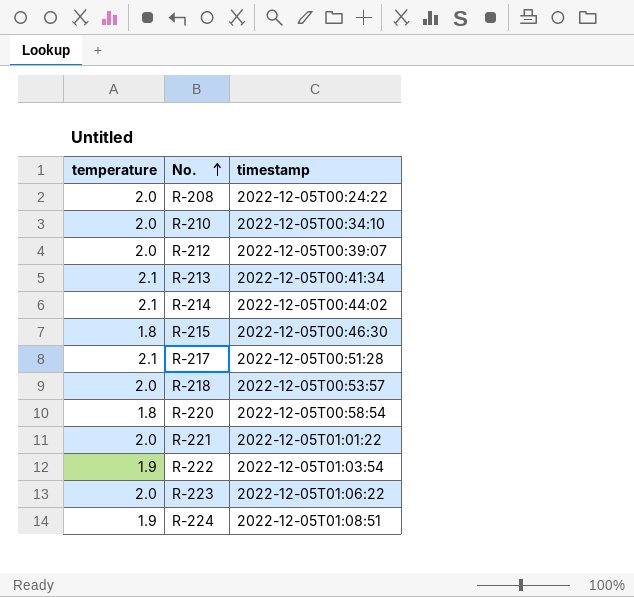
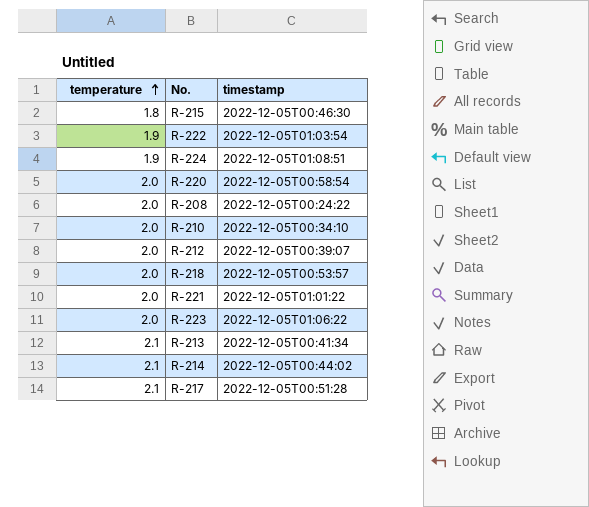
row order: No. ascending -> temperature ascending
R-220 | temperature: 1.8 -> 2.0

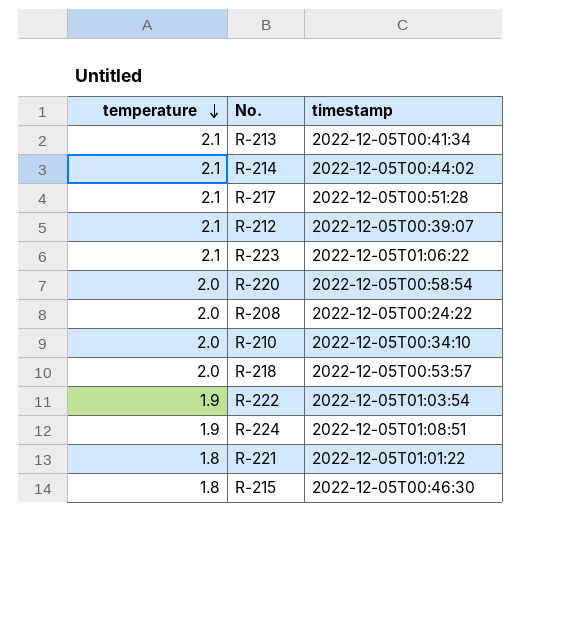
row order: temperature ascending -> temperature descending
R-212 | temperature: 2.0 -> 2.1
R-223 | temperature: 2.0 -> 2.1
R-221 | temperature: 2.0 -> 1.8

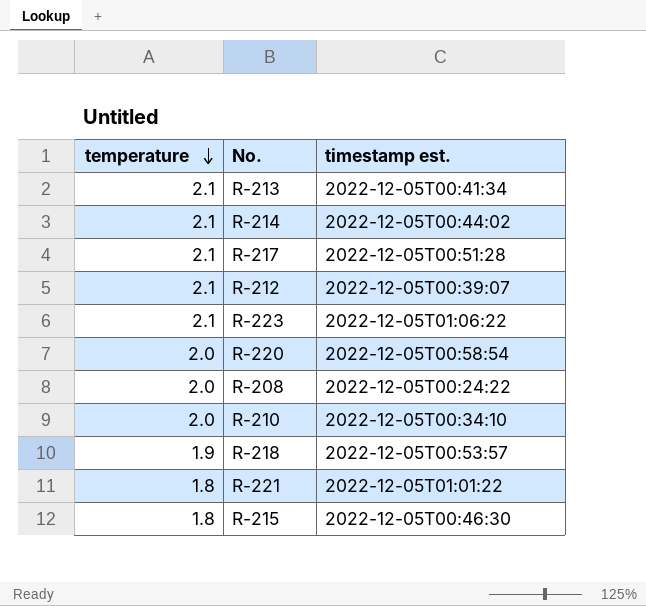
column name: timestamp -> timestamp est.
row R-222: 1.9 | 2022-12-05T01:03:54 -> none
row R-224: 1.9 | 2022-12-05T01:08:51 -> none
R-218 | temperature: 2.0 -> 1.9

